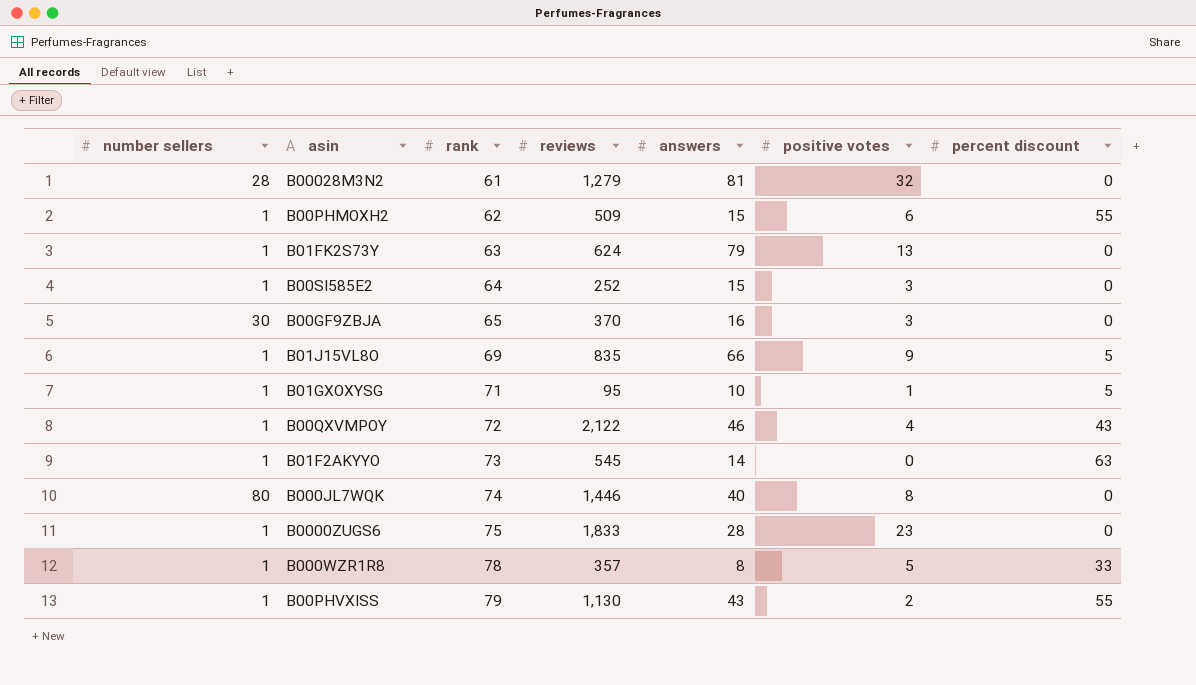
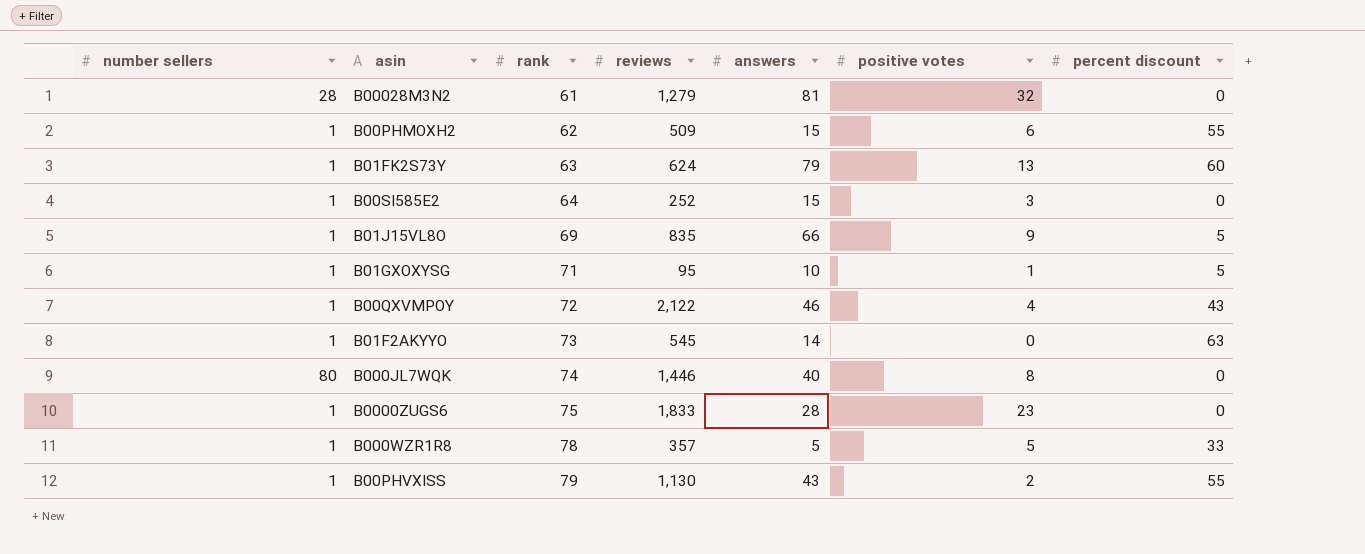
row B00GF9ZBJA: 30 | 65 | 370 | 16 | 3 | 0 -> none
B01FK2S73Y | percent discount: 0 -> 60
B000WZR1R8 | answers: 8 -> 5

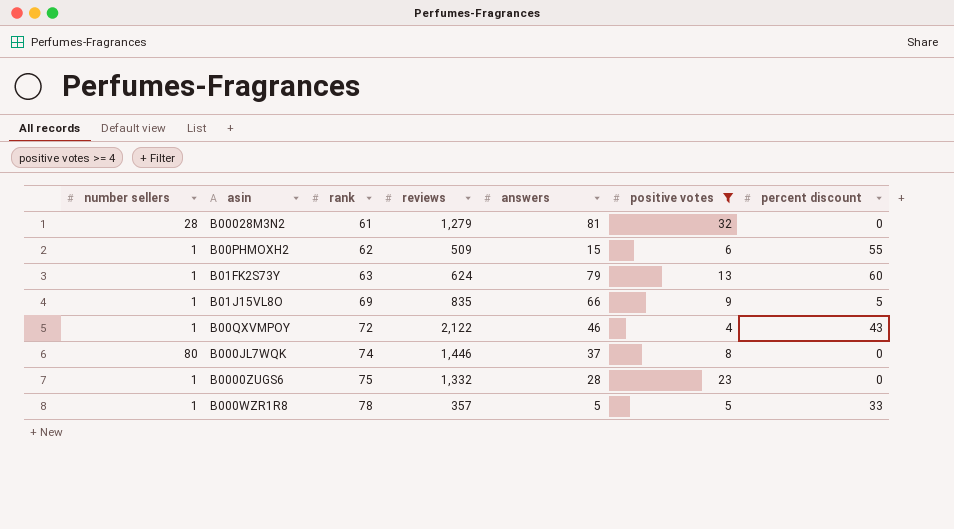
filter: none -> positive votes >= 4
B000JL7WQK | answers: 40 -> 37
B0000ZUGS6 | reviews: 1,833 -> 1,332

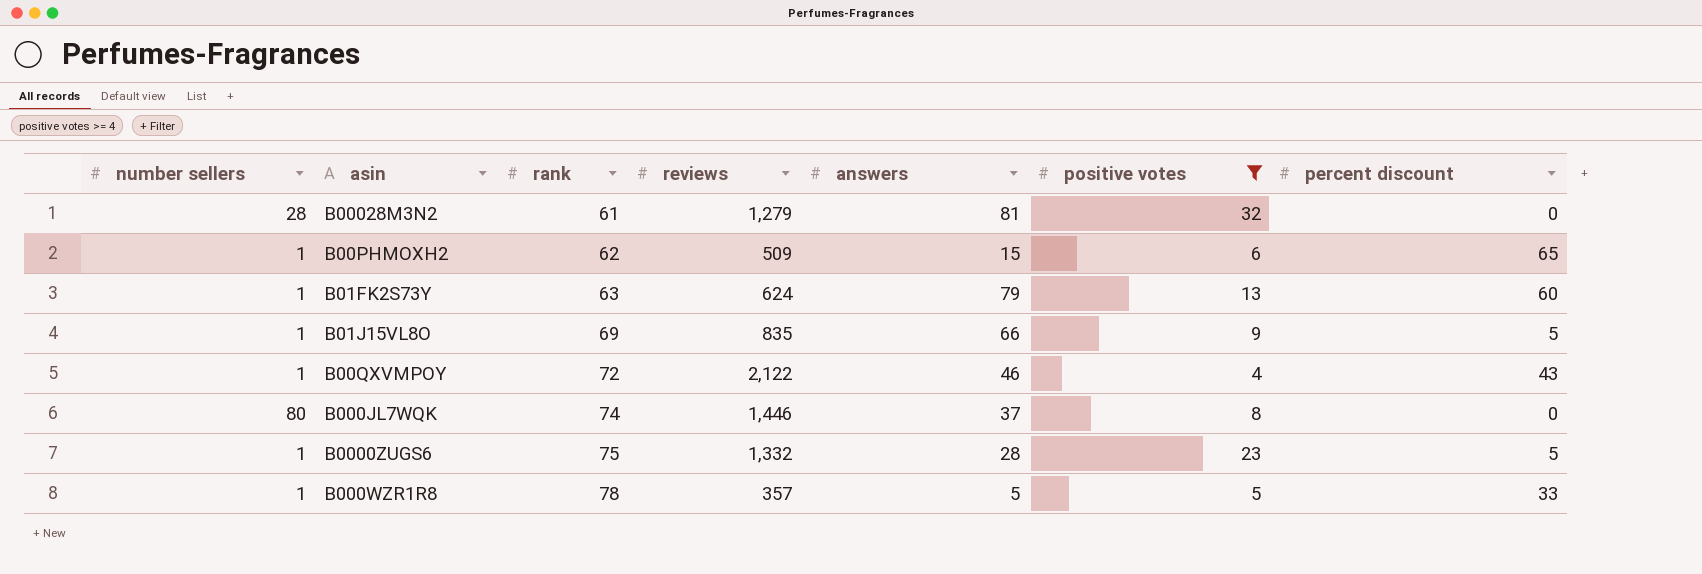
B00PHMOXH2 | percent discount: 55 -> 65
B0000ZUGS6 | percent discount: 0 -> 5

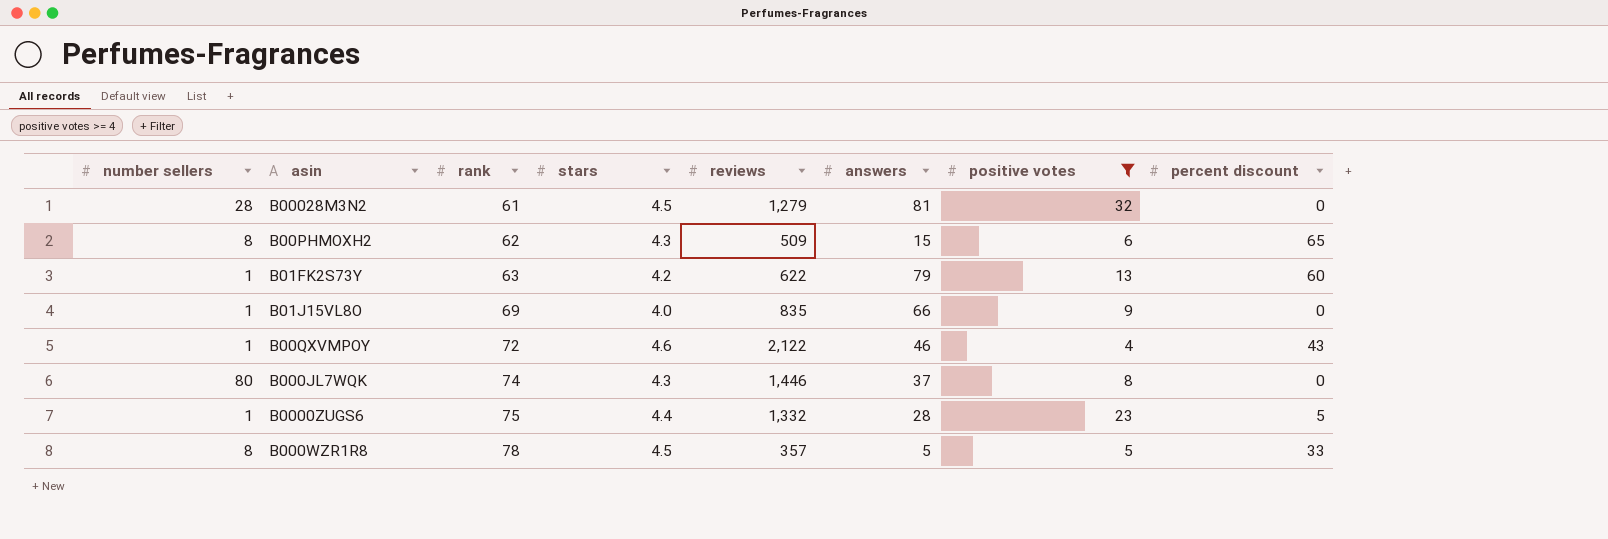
column stars | position: none -> 4
B00PHMOXH2 | number sellers: 1 -> 8
B01FK2S73Y | reviews: 624 -> 622
B01J15VL8O | percent discount: 5 -> 0
B000WZR1R8 | number sellers: 1 -> 8

